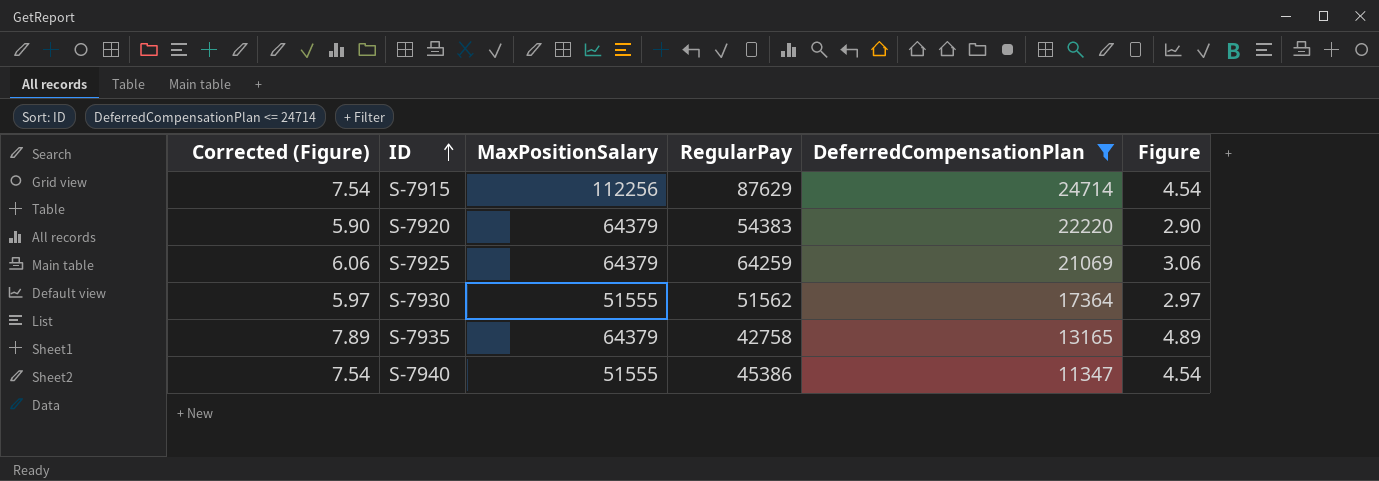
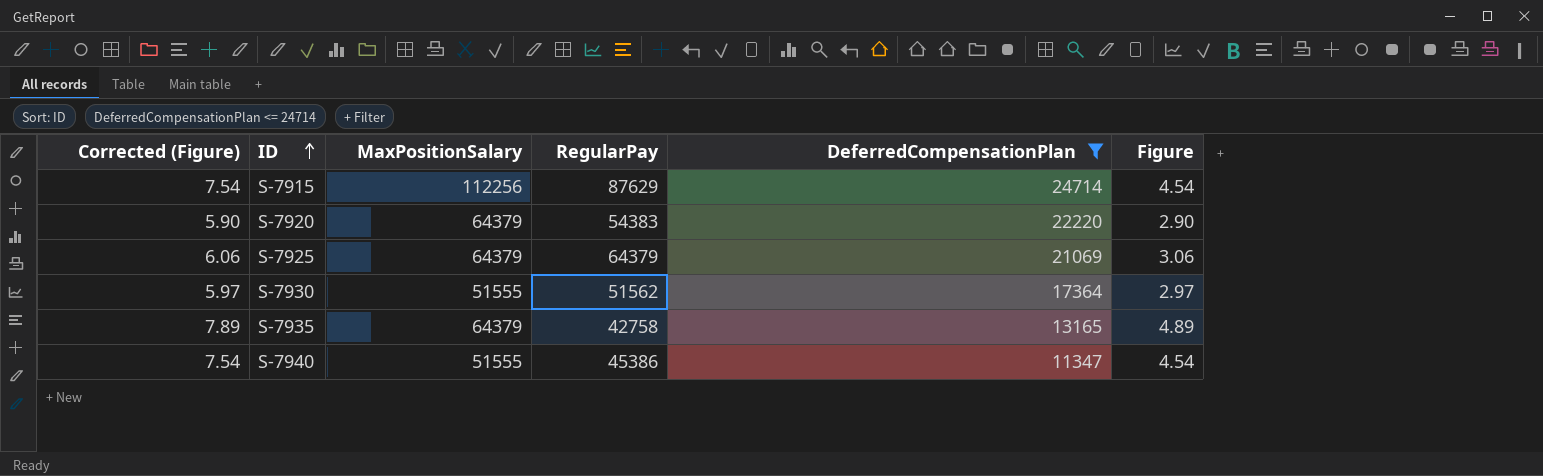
S-7925 | RegularPay: 64259 -> 64379

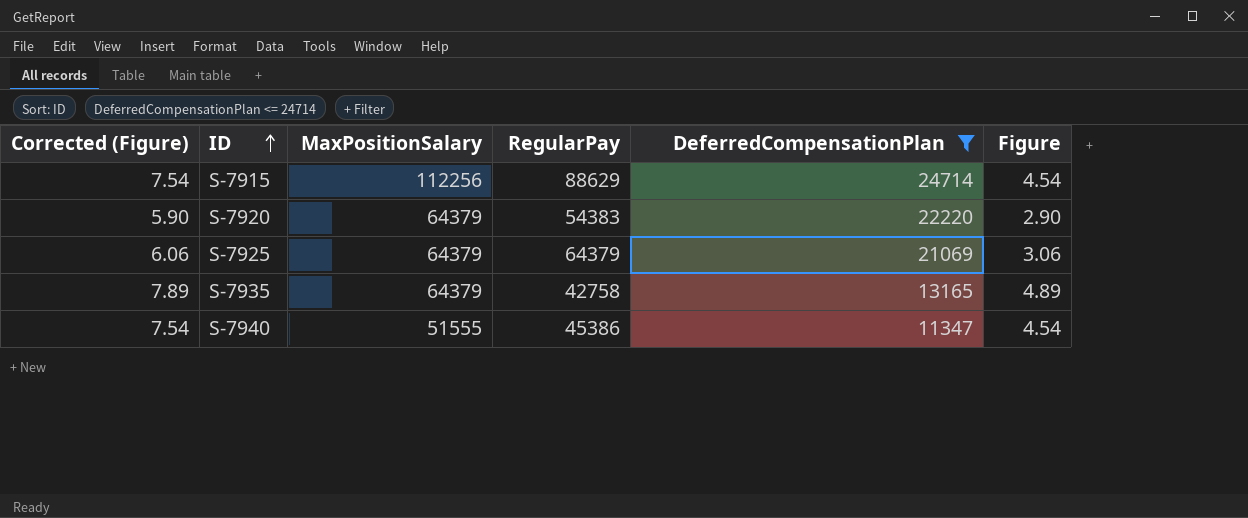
row S-7930: 5.97 | 51555 | 51562 | 17364 | 2.97 -> none
S-7915 | RegularPay: 87629 -> 88629

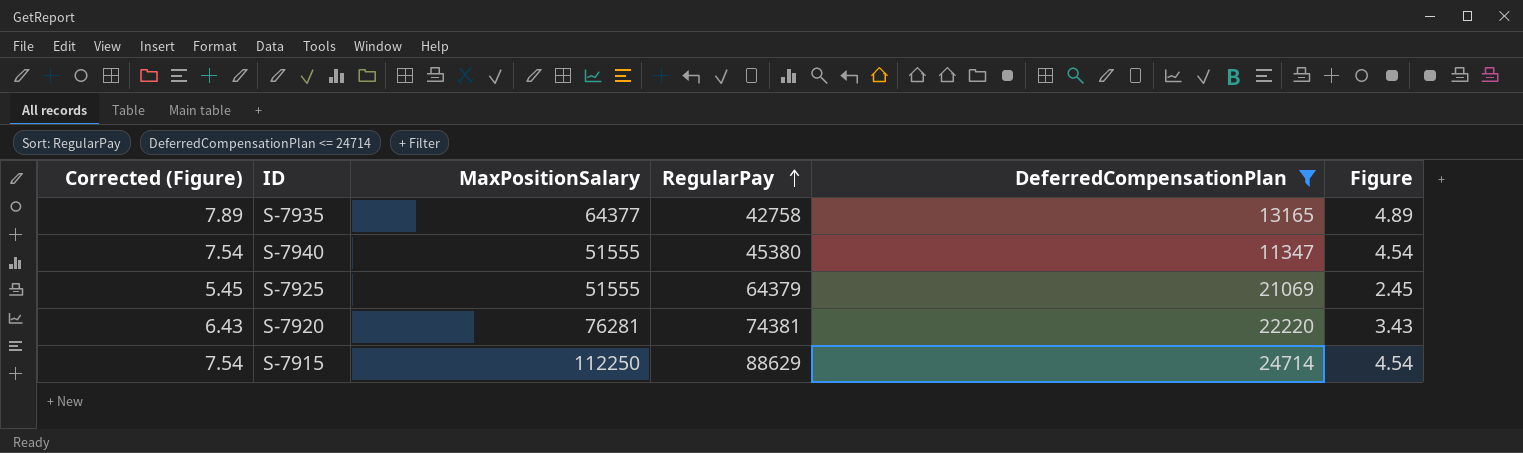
row order: ID ascending -> RegularPay ascending
S-7935 | MaxPositionSalary: 64379 -> 64377
S-7940 | RegularPay: 45386 -> 45380
S-7925 | Corrected (Figure): 6.06 -> 5.45
S-7925 | MaxPositionSalary: 64379 -> 51555
S-7925 | Figure: 3.06 -> 2.45
S-7920 | Corrected (Figure): 5.90 -> 6.43
S-7920 | MaxPositionSalary: 64379 -> 76281
S-7920 | RegularPay: 54383 -> 74381
S-7920 | Figure: 2.90 -> 3.43
S-7915 | MaxPositionSalary: 112256 -> 112250

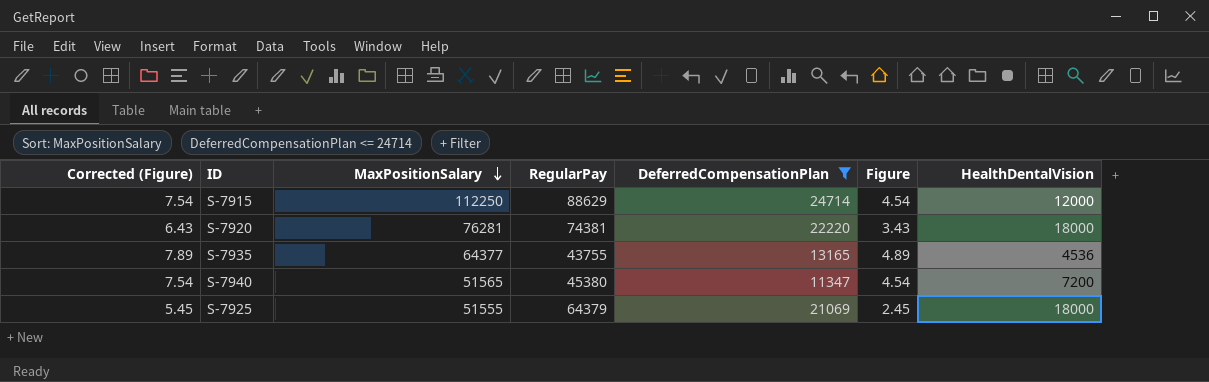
row order: RegularPay ascending -> MaxPositionSalary descending
column HealthDentalVision | position: none -> 7
S-7935 | RegularPay: 42758 -> 43755
S-7940 | MaxPositionSalary: 51555 -> 51565

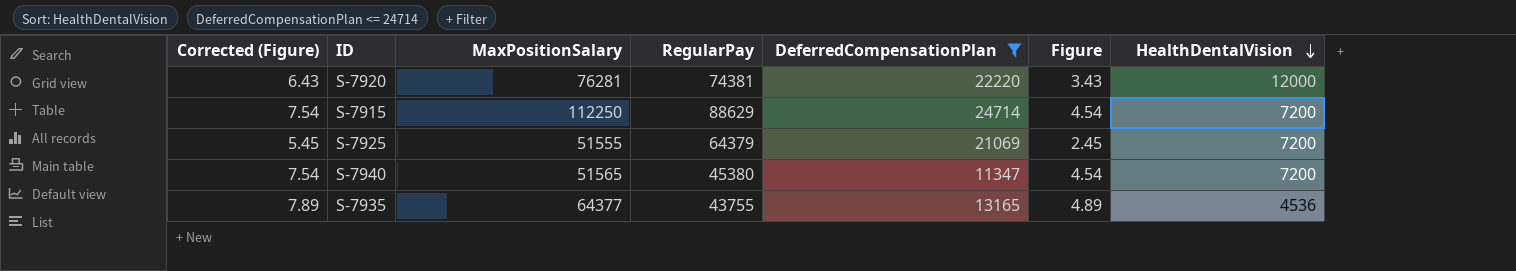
row order: MaxPositionSalary descending -> HealthDentalVision descending
S-7920 | HealthDentalVision: 18000 -> 12000
S-7915 | HealthDentalVision: 12000 -> 7200
S-7925 | HealthDentalVision: 18000 -> 7200

